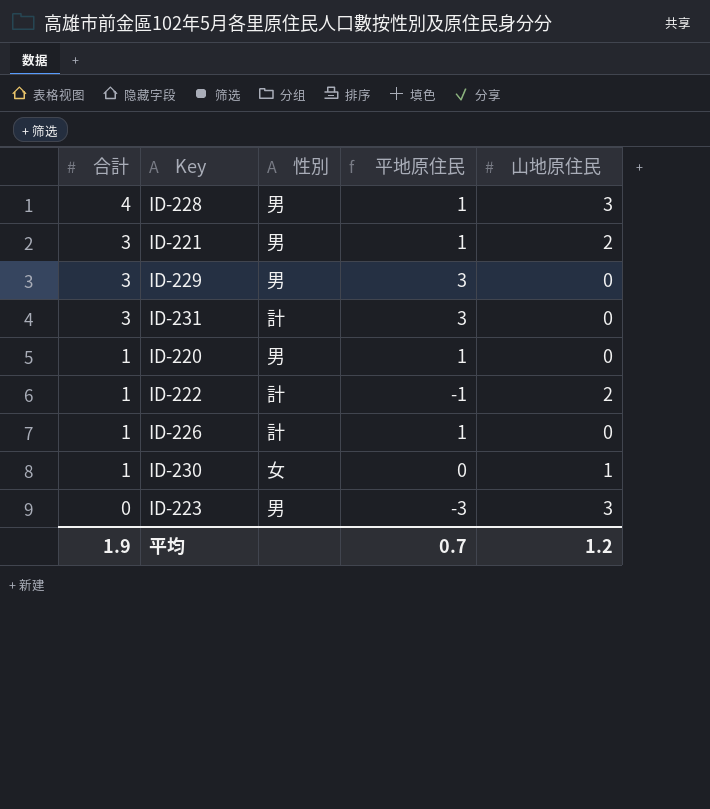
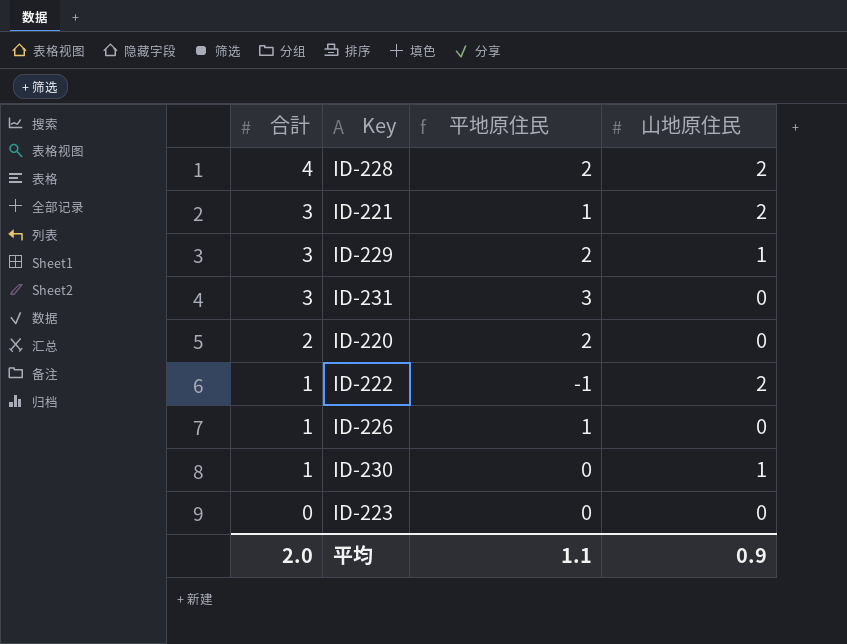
column 性別 | position: 3 -> none
ID-228 | 平地原住民: 1 -> 2
ID-228 | 山地原住民: 3 -> 2
ID-229 | 平地原住民: 3 -> 2
ID-229 | 山地原住民: 0 -> 1
ID-220 | 合計: 1 -> 2
ID-220 | 平地原住民: 1 -> 2
ID-223 | 平地原住民: -3 -> 0
ID-223 | 山地原住民: 3 -> 0
平均 | 合計: 1.9 -> 2.0
平均 | 平地原住民: 0.7 -> 1.1
平均 | 山地原住民: 1.2 -> 0.9

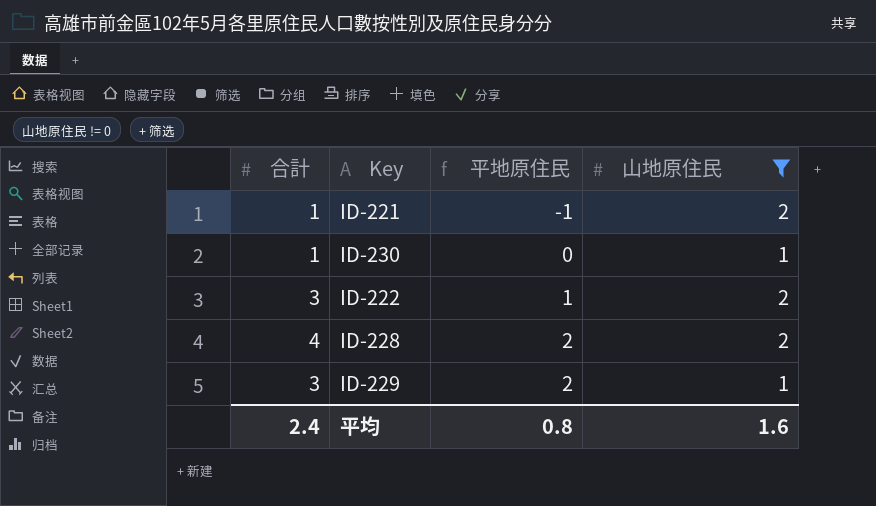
filter: none -> 山地原住民 != 0
row order: 合計 descending -> 平地原住民 ascending
ID-221 | 合計: 3 -> 1
ID-221 | 平地原住民: 1 -> -1
ID-222 | 合計: 1 -> 3
ID-222 | 平地原住民: -1 -> 1
平均 | 合計: 2.0 -> 2.4
平均 | 平地原住民: 1.1 -> 0.8
平均 | 山地原住民: 0.9 -> 1.6

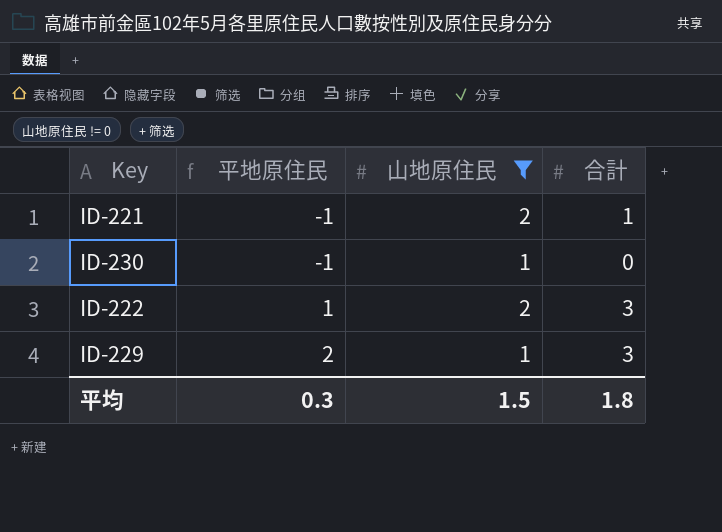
column 合計 | position: 1 -> 4
row ID-228: 4 | 2 | 2 -> none
ID-230 | 平地原住民: 0 -> -1
ID-230 | 合計: 1 -> 0
平均 | 平地原住民: 0.8 -> 0.3
平均 | 山地原住民: 1.6 -> 1.5
平均 | 合計: 2.4 -> 1.8

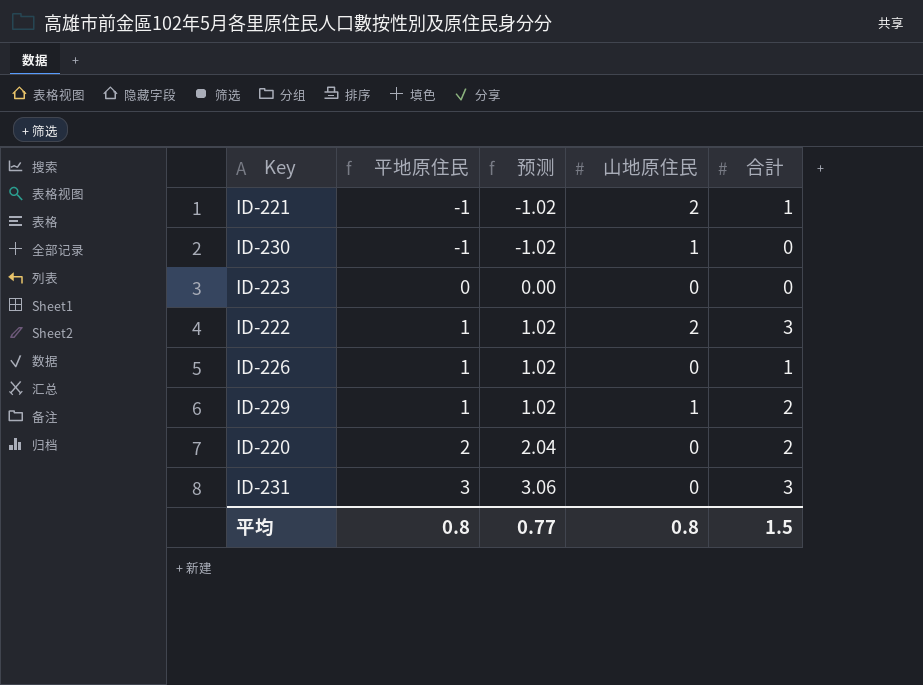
filter: 山地原住民 != 0 -> none
column 预测 | formula: none -> [平地原住民] * 1.02
ID-229 | 平地原住民: 2 -> 1
ID-229 | 合計: 3 -> 2
平均 | 平地原住民: 0.3 -> 0.8
平均 | 山地原住民: 1.5 -> 0.8
平均 | 合計: 1.8 -> 1.5

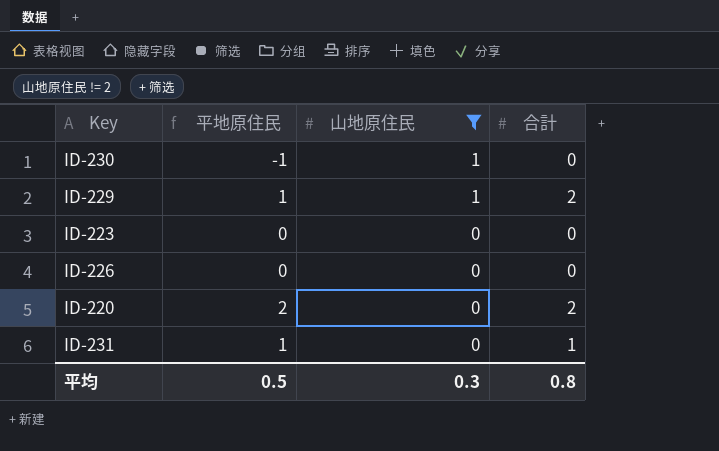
filter: none -> 山地原住民 != 2
row order: 平地原住民 ascending -> 山地原住民 descending
column 预测 | formula: [平地原住民] * 1.02 -> none
ID-226 | 平地原住民: 1 -> 0
ID-226 | 合計: 1 -> 0
ID-231 | 平地原住民: 3 -> 1
ID-231 | 合計: 3 -> 1
平均 | 平地原住民: 0.8 -> 0.5
平均 | 山地原住民: 0.8 -> 0.3
平均 | 合計: 1.5 -> 0.8

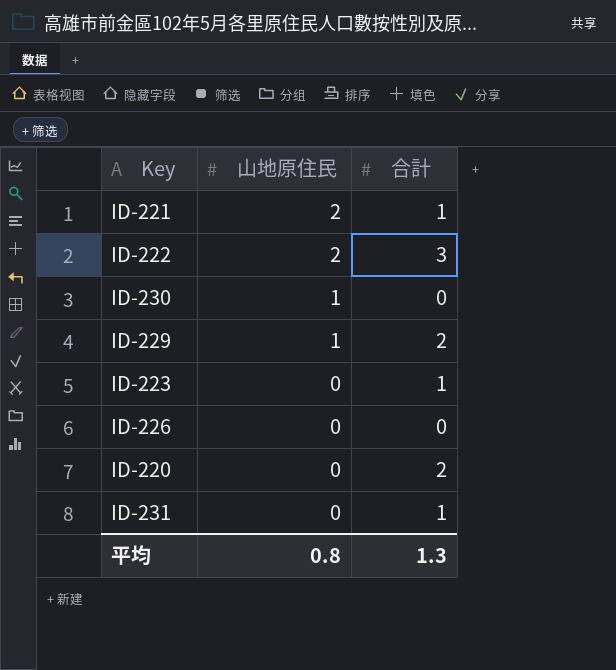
filter: 山地原住民 != 2 -> none
column 平地原住民 | formula: [合計] - [山地原住民] -> none
ID-223 | 合計: 0 -> 1
平均 | 山地原住民: 0.3 -> 0.8
平均 | 合計: 0.8 -> 1.3

